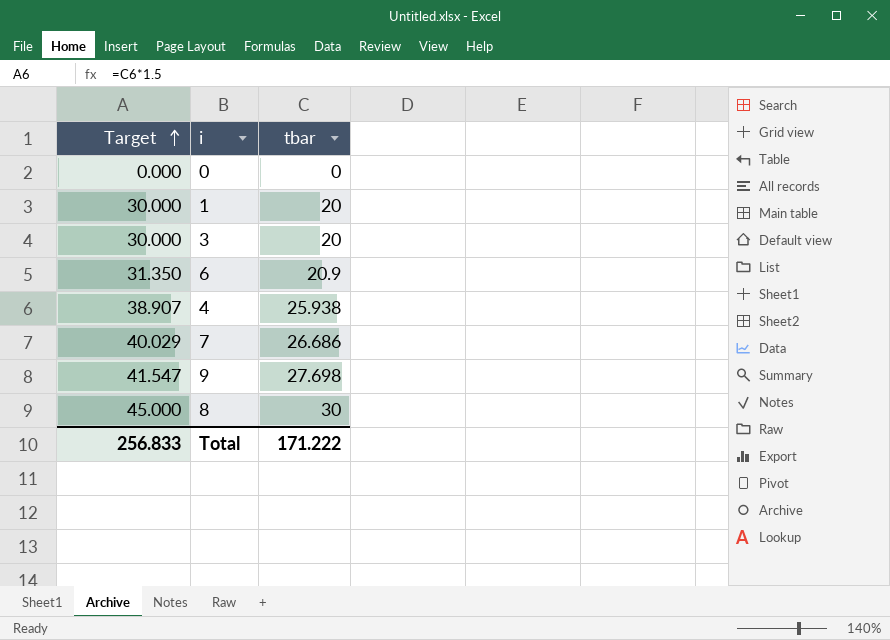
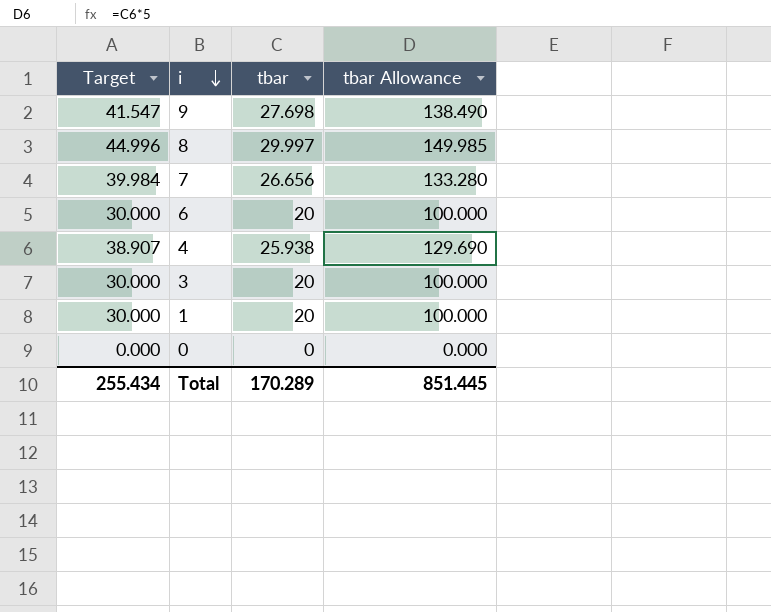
row order: Target ascending -> i descending
column tbar Allowance | formula: none -> [tbar] * 5
8 | Target: 45.000 -> 44.996
8 | tbar: 30 -> 29.997
7 | Target: 40.029 -> 39.984
7 | tbar: 26.686 -> 26.656
6 | Target: 31.350 -> 30.000
6 | tbar: 20.9 -> 20
Total | Target: 256.833 -> 255.434
Total | tbar: 171.222 -> 170.289

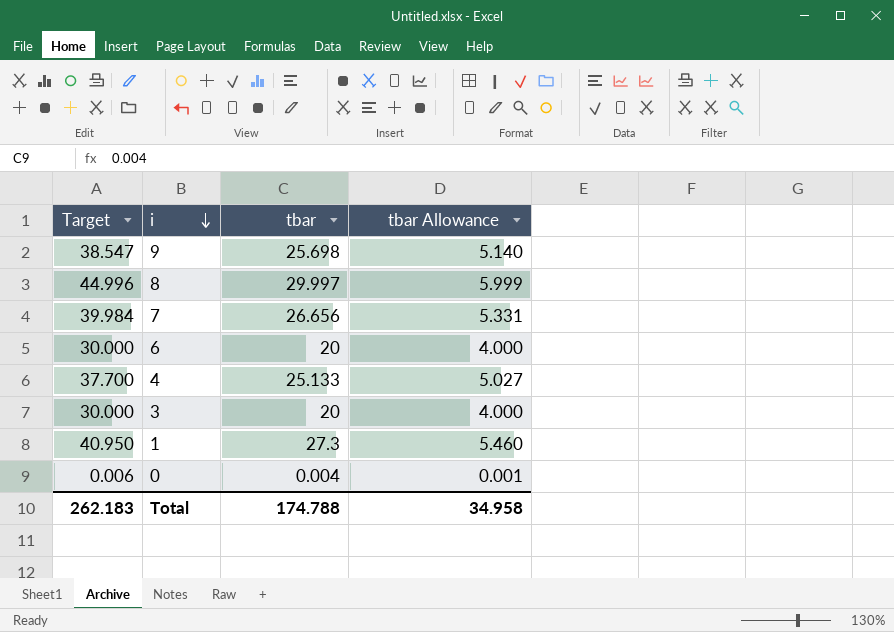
column tbar Allowance | formula: [tbar] * 5 -> [tbar] * 0.2
9 | Target: 41.547 -> 38.547
9 | tbar: 27.698 -> 25.698
4 | Target: 38.907 -> 37.700
4 | tbar: 25.938 -> 25.133
1 | Target: 30.000 -> 40.950
1 | tbar: 20 -> 27.3
0 | Target: 0.000 -> 0.006
0 | tbar: 0 -> 0.004
Total | Target: 255.434 -> 262.183
Total | tbar: 170.289 -> 174.788
Total | tbar Allowance: 851.445 -> 34.958

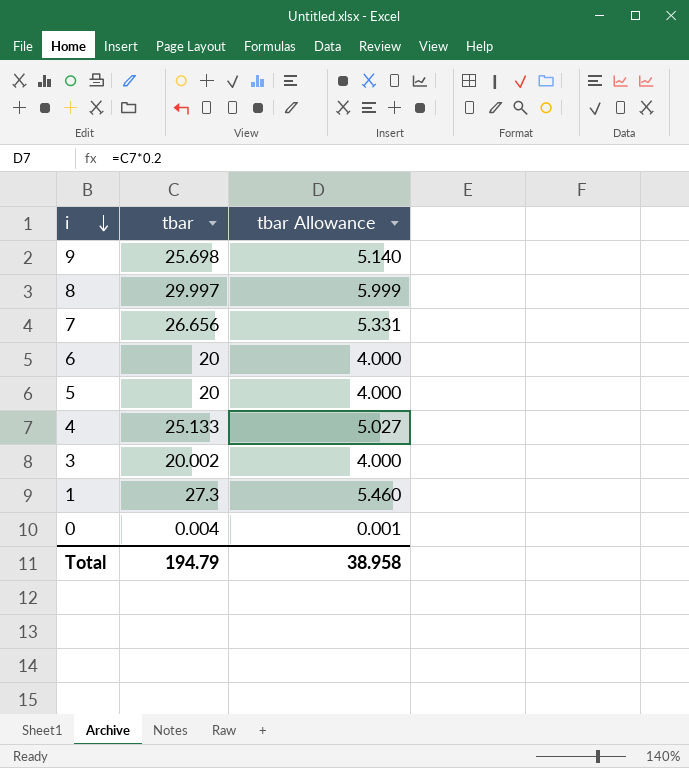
column Target | formula: [tbar] * 1.5 -> none
row 5: none -> 20 | 4.000
3 | tbar: 20 -> 20.002
Total | tbar: 174.788 -> 194.79
Total | tbar Allowance: 34.958 -> 38.958

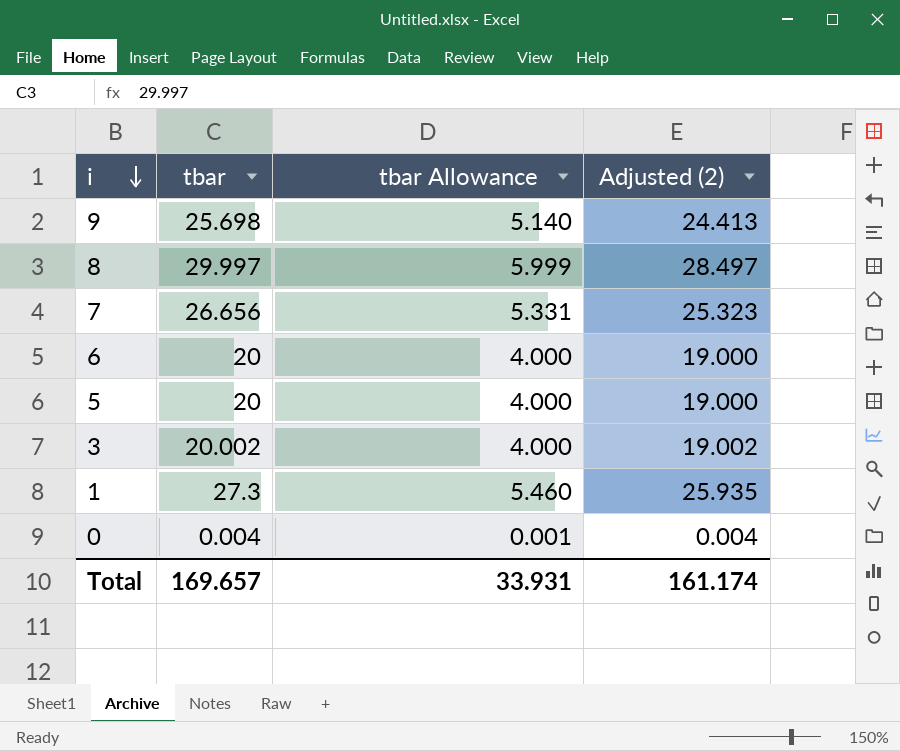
column Adjusted (2) | formula: none -> [tbar] * 0.95
row 4: 25.133 | 5.027 -> none
Total | tbar: 194.79 -> 169.657
Total | tbar Allowance: 38.958 -> 33.931

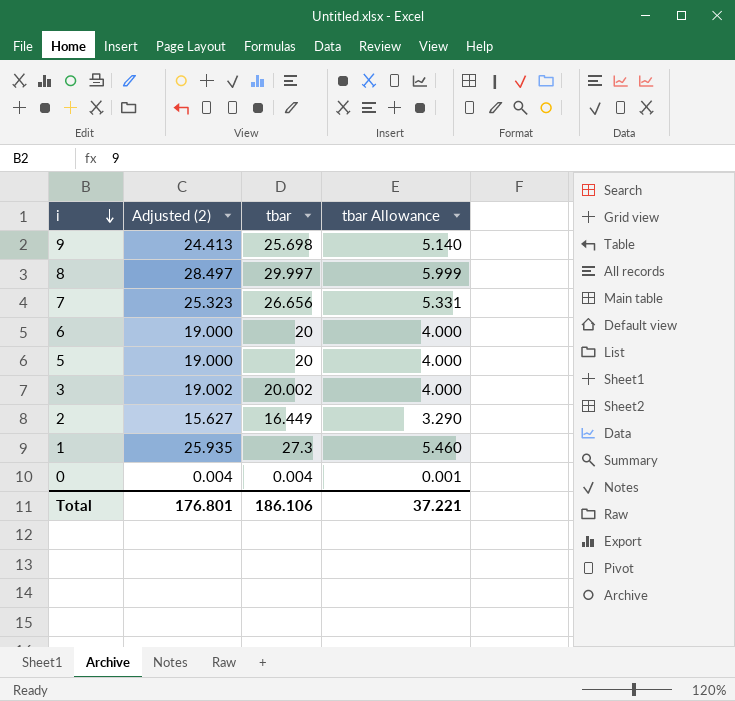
column Adjusted (2) | position: 4 -> 2
row 2: none -> 15.627 | 16.449 | 3.290
Total | Adjusted (2): 161.174 -> 176.801
Total | tbar: 169.657 -> 186.106
Total | tbar Allowance: 33.931 -> 37.221

